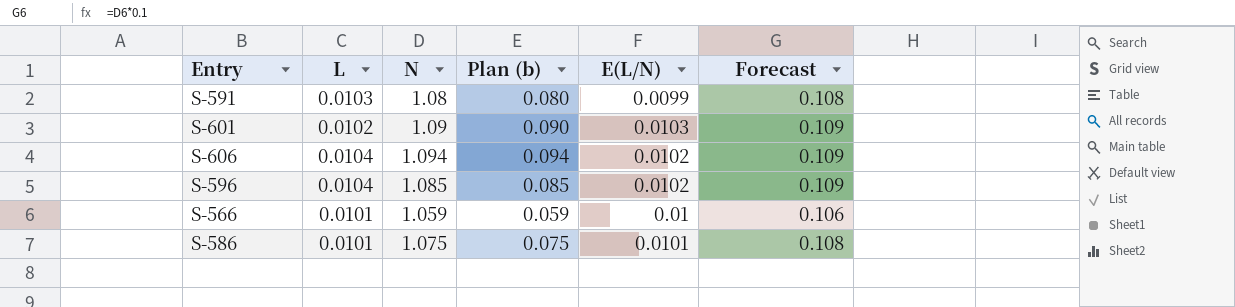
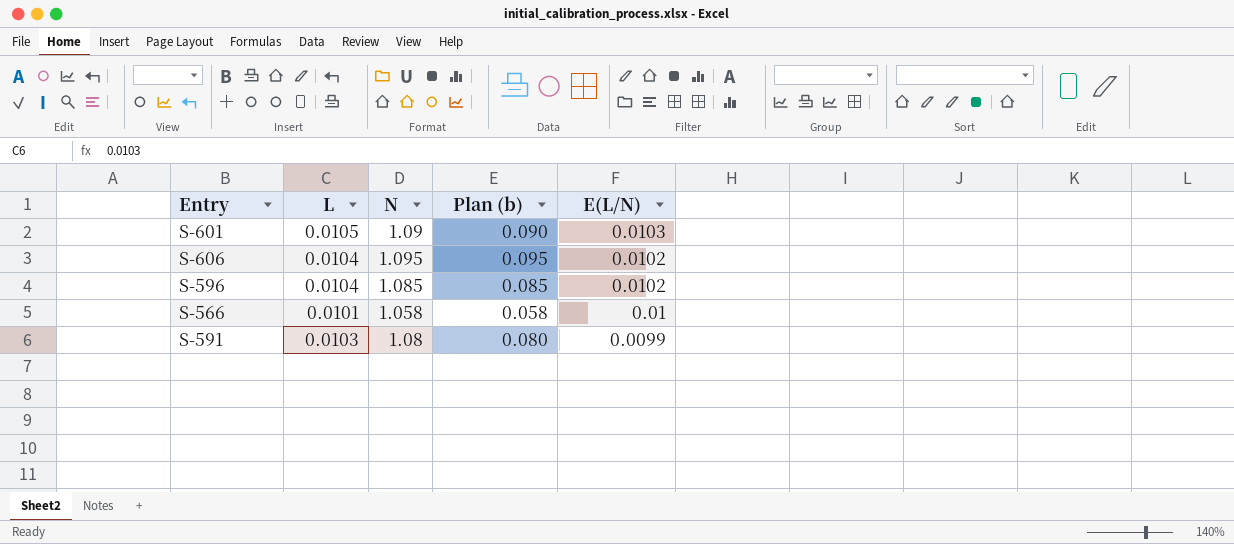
row order: none -> E(L/N) descending
column Forecast | formula: [N] * 0.1 -> none
row S-586: 0.0101 | 1.075 | 0.075 | 0.0101 | 0.108 -> none
S-601 | L: 0.0102 -> 0.0105
S-606 | N: 1.094 -> 1.095
S-606 | Plan (b): 0.094 -> 0.095
S-566 | N: 1.059 -> 1.058
S-566 | Plan (b): 0.059 -> 0.058

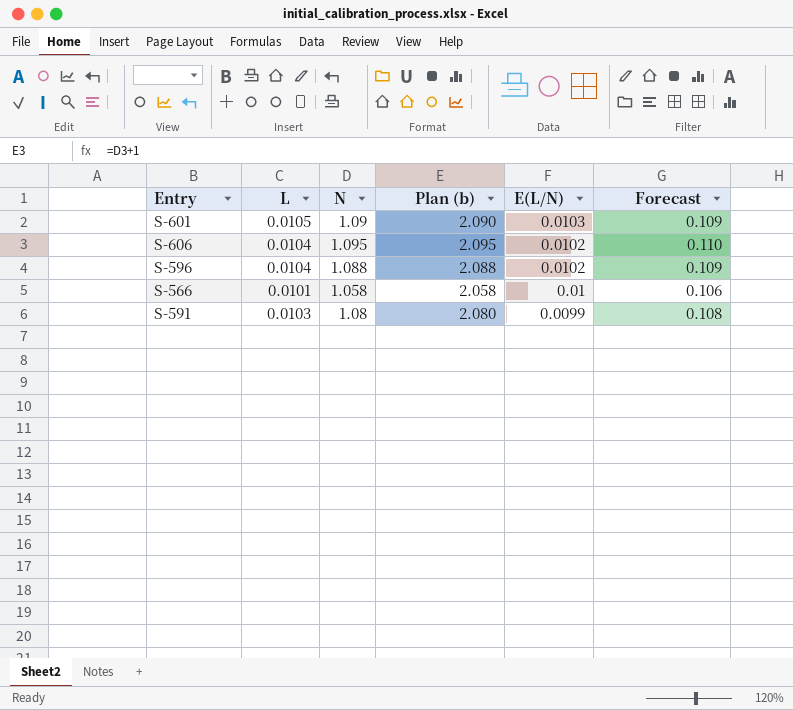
column Plan (b) | formula: [N] - 1 -> [N] + 1
column Forecast | formula: none -> [N] * 0.1
S-596 | N: 1.085 -> 1.088

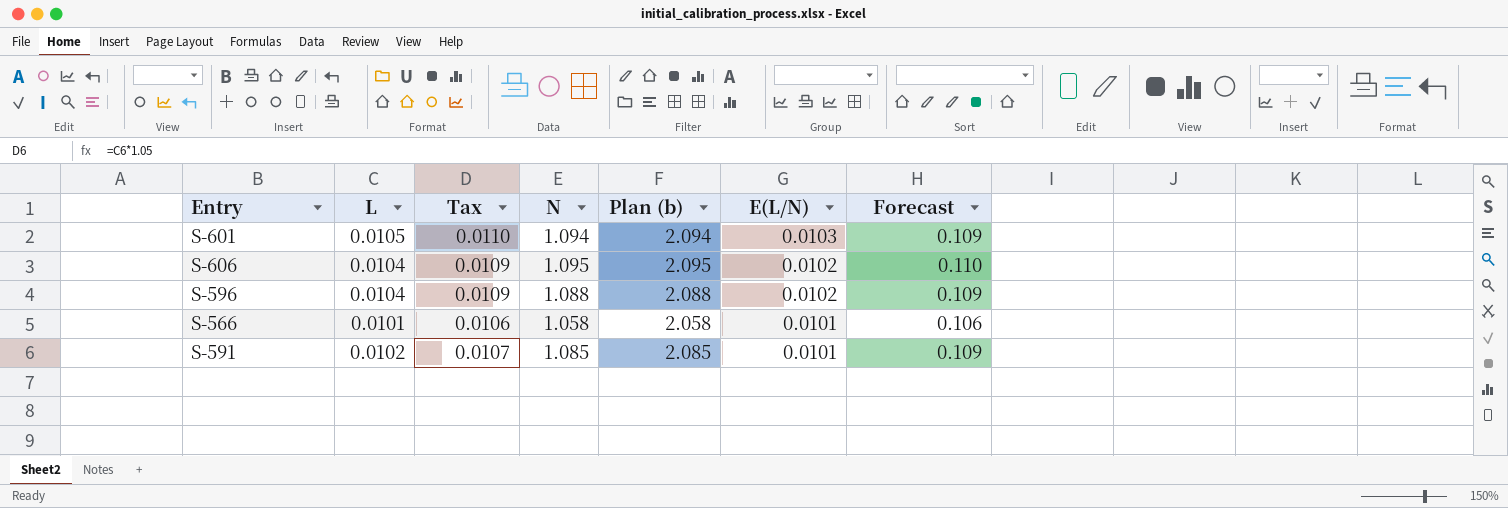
column Tax | formula: none -> [L] * 1.05
S-601 | N: 1.09 -> 1.094
S-601 | Plan (b): 2.090 -> 2.094
S-566 | E(L/N): 0.01 -> 0.0101
S-591 | L: 0.0103 -> 0.0102
S-591 | N: 1.08 -> 1.085
S-591 | Plan (b): 2.080 -> 2.085
S-591 | E(L/N): 0.0099 -> 0.0101
S-591 | Forecast: 0.108 -> 0.109

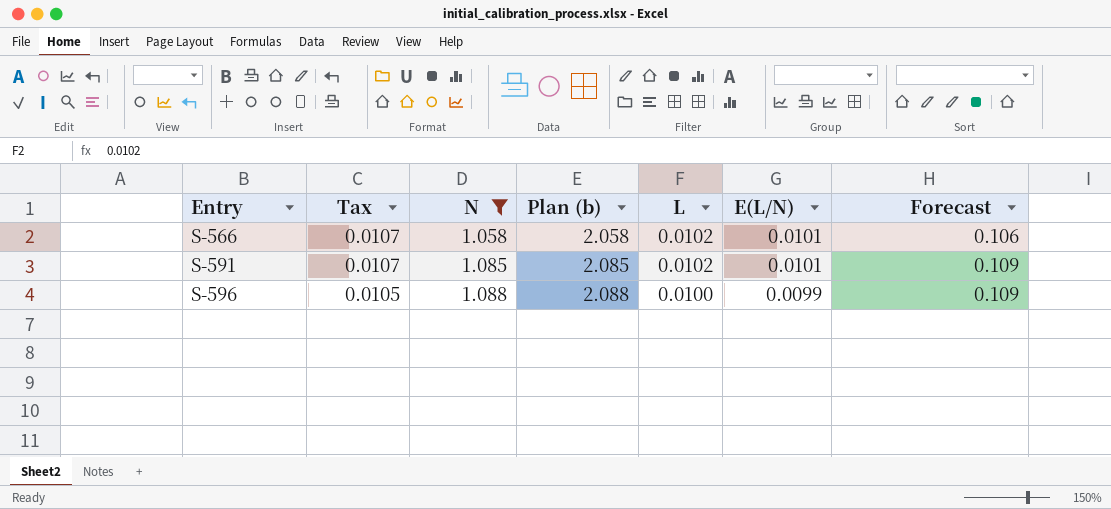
filter: none -> N <= 1.088
row order: E(L/N) descending -> Entry ascending
column L | position: 2 -> 5
S-566 | Tax: 0.0106 -> 0.0107
S-566 | L: 0.0101 -> 0.0102
S-596 | Tax: 0.0109 -> 0.0105
S-596 | L: 0.0104 -> 0.0100
S-596 | E(L/N): 0.0102 -> 0.0099

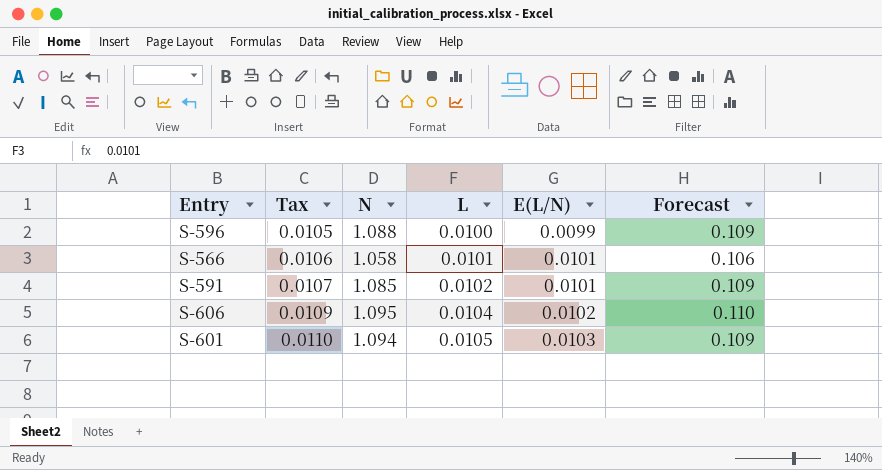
filter: N <= 1.088 -> none
row order: Entry ascending -> Tax ascending
column Plan (b) | formula: [N] + 1 -> none
S-566 | Tax: 0.0107 -> 0.0106
S-566 | L: 0.0102 -> 0.0101

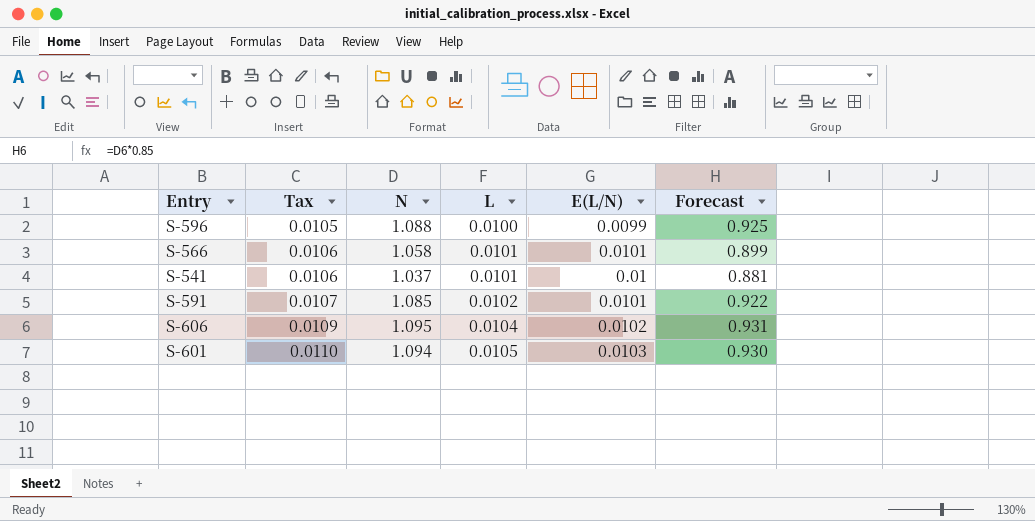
column Forecast | formula: [N] * 0.1 -> [N] * 0.85
row S-541: none -> 0.0106 | 1.037 | 0.0101 | 0.01 | 0.881

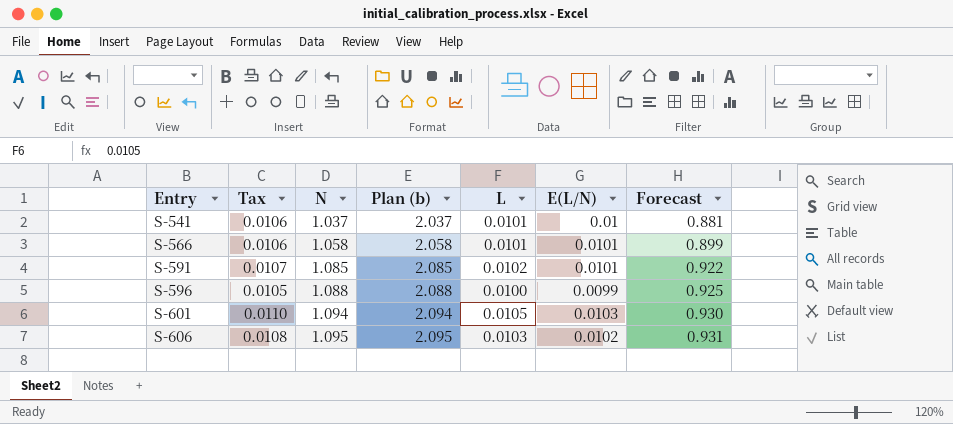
row order: Tax ascending -> Entry ascending
column Plan (b) | formula: none -> [N] + 1
S-606 | Tax: 0.0109 -> 0.0108
S-606 | L: 0.0104 -> 0.0103

